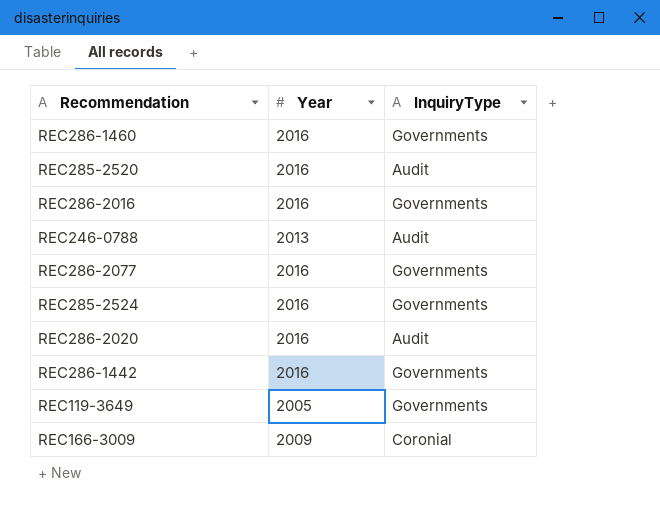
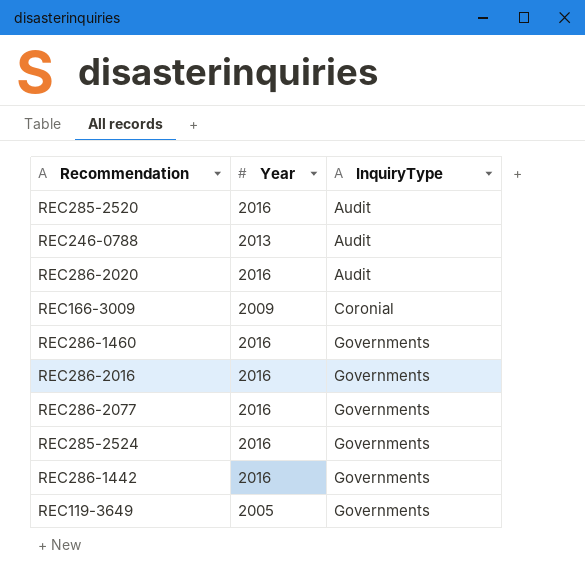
row order: none -> InquiryType ascending

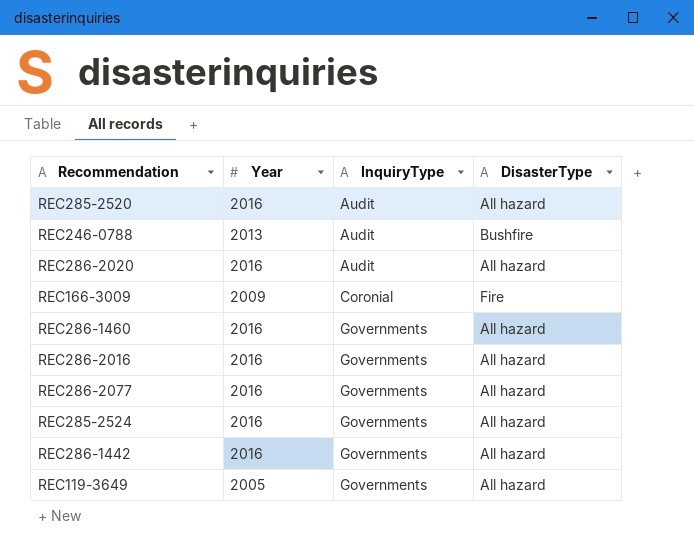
column DisasterType | position: none -> 4

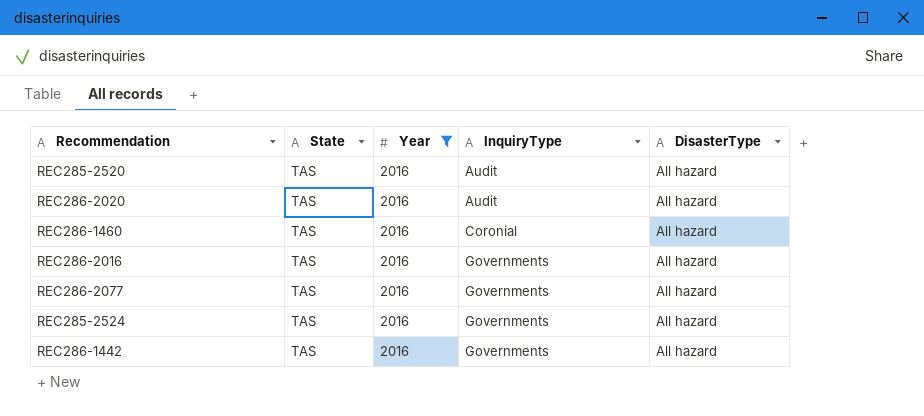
filter: none -> Year = 2016
column State | position: none -> 2
REC286-1460 | InquiryType: Governments -> Coronial

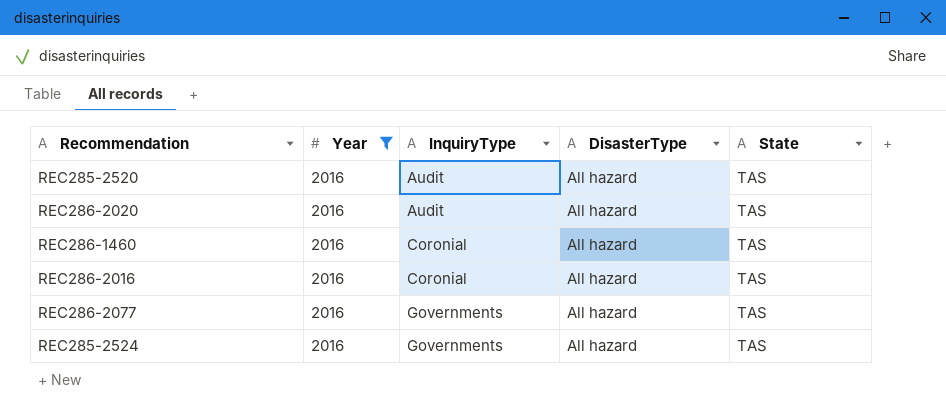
column State | position: 2 -> 5
row REC286-1442: TAS | 2016 | Governments | All hazard -> none
REC286-2016 | InquiryType: Governments -> Coronial

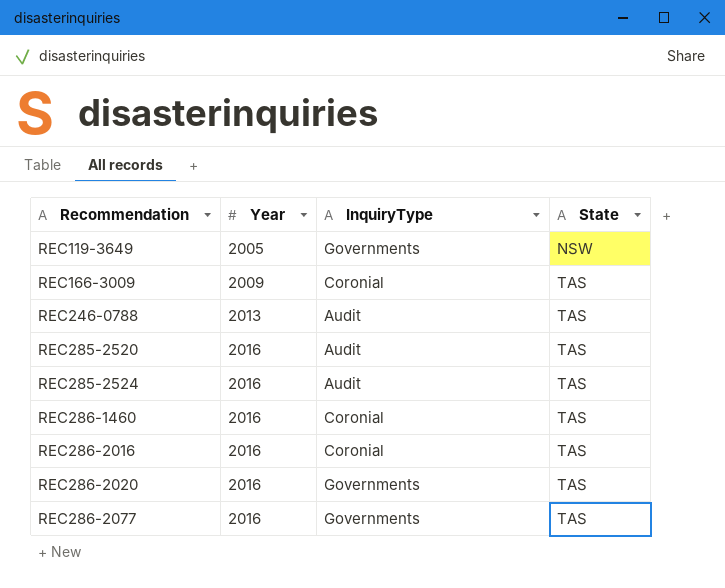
filter: Year = 2016 -> none
row order: InquiryType ascending -> Recommendation ascending
column DisasterType | position: 4 -> none
REC285-2524 | InquiryType: Governments -> Audit
REC286-2020 | InquiryType: Audit -> Governments

